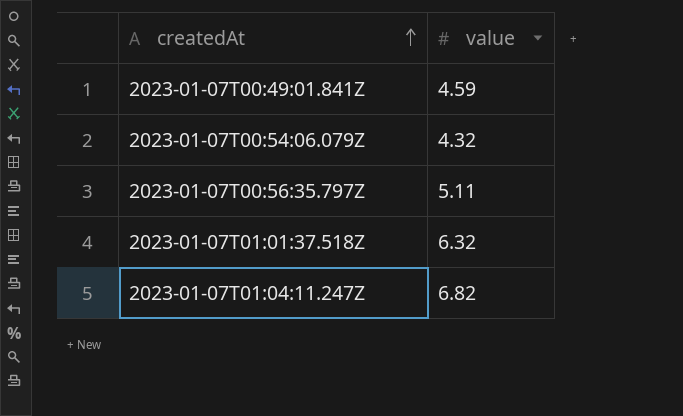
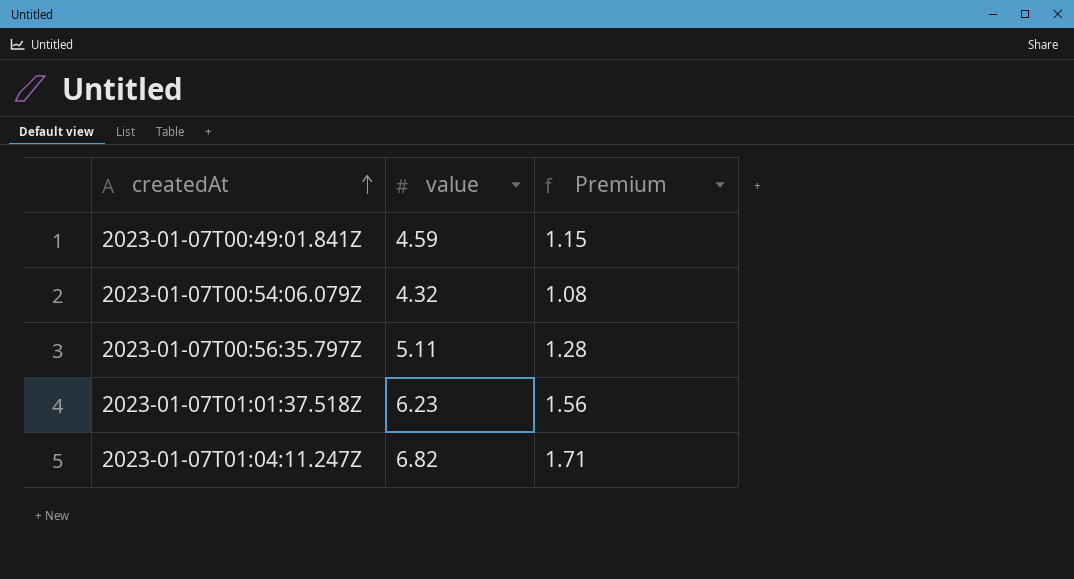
column Premium | formula: none -> [value] * 0.25
2023-01-07T01:01:37.518Z | value: 6.32 -> 6.23

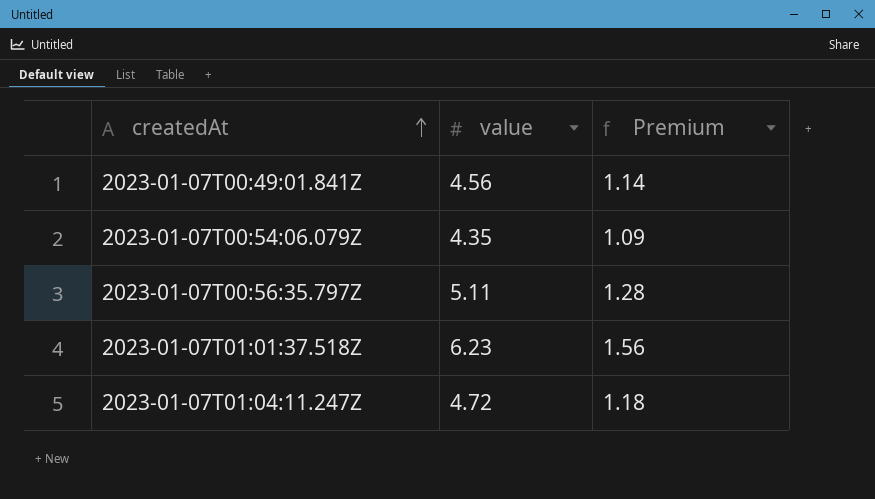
2023-01-07T00:49:01.841Z | value: 4.59 -> 4.56
2023-01-07T00:49:01.841Z | Premium: 1.15 -> 1.14
2023-01-07T00:54:06.079Z | value: 4.32 -> 4.35
2023-01-07T00:54:06.079Z | Premium: 1.08 -> 1.09
2023-01-07T01:04:11.247Z | value: 6.82 -> 4.72
2023-01-07T01:04:11.247Z | Premium: 1.71 -> 1.18

